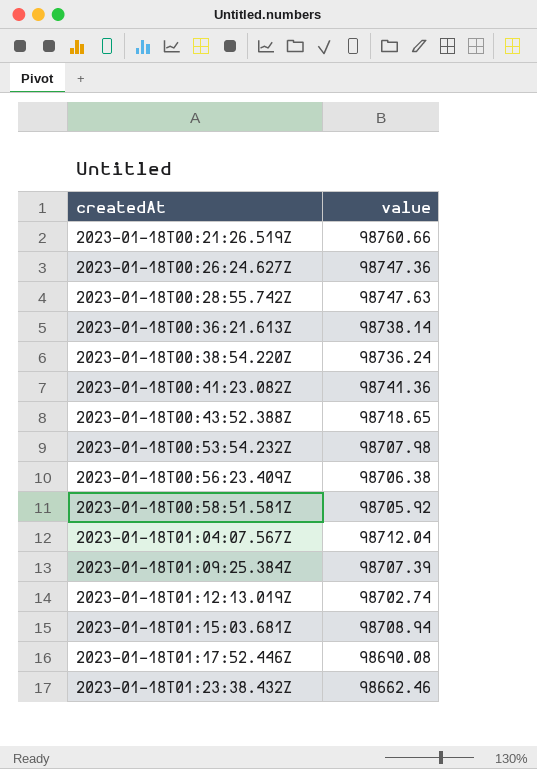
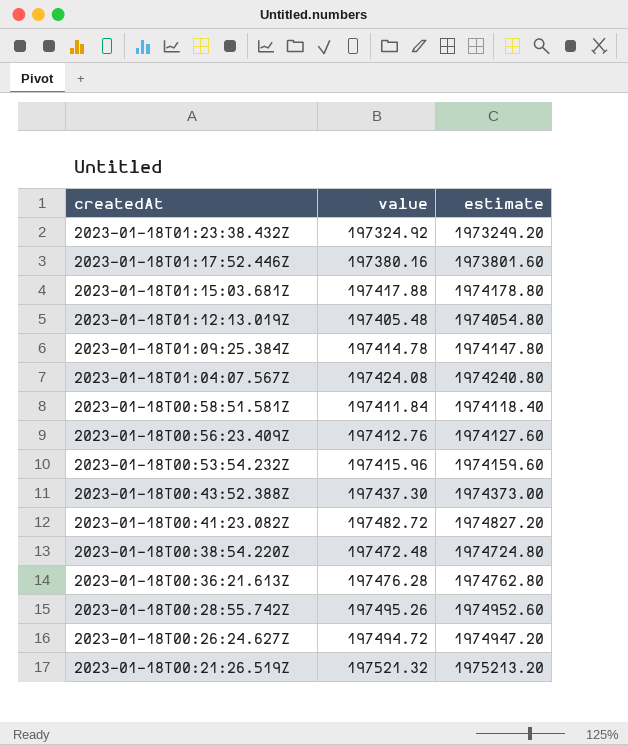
row order: createdAt ascending -> createdAt descending
column estimate | formula: none -> [value] * 10
2023-01-18T01:23:38.432Z | value: 98662.46 -> 197324.92
2023-01-18T01:17:52.446Z | value: 98690.08 -> 197380.16
2023-01-18T01:15:03.681Z | value: 98708.94 -> 197417.88
2023-01-18T01:12:13.019Z | value: 98702.74 -> 197405.48
2023-01-18T01:09:25.384Z | value: 98707.39 -> 197414.78
2023-01-18T01:04:07.567Z | value: 98712.04 -> 197424.08
2023-01-18T00:58:51.581Z | value: 98705.92 -> 197411.84
2023-01-18T00:56:23.409Z | value: 98706.38 -> 197412.76
2023-01-18T00:53:54.232Z | value: 98707.98 -> 197415.96
2023-01-18T00:43:52.388Z | value: 98718.65 -> 197437.30
2023-01-18T00:41:23.082Z | value: 98741.36 -> 197482.72
2023-01-18T00:38:54.220Z | value: 98736.24 -> 197472.48
2023-01-18T00:36:21.613Z | value: 98738.14 -> 197476.28
2023-01-18T00:28:55.742Z | value: 98747.63 -> 197495.26
2023-01-18T00:26:24.627Z | value: 98747.36 -> 197494.72
2023-01-18T00:21:26.519Z | value: 98760.66 -> 197521.32

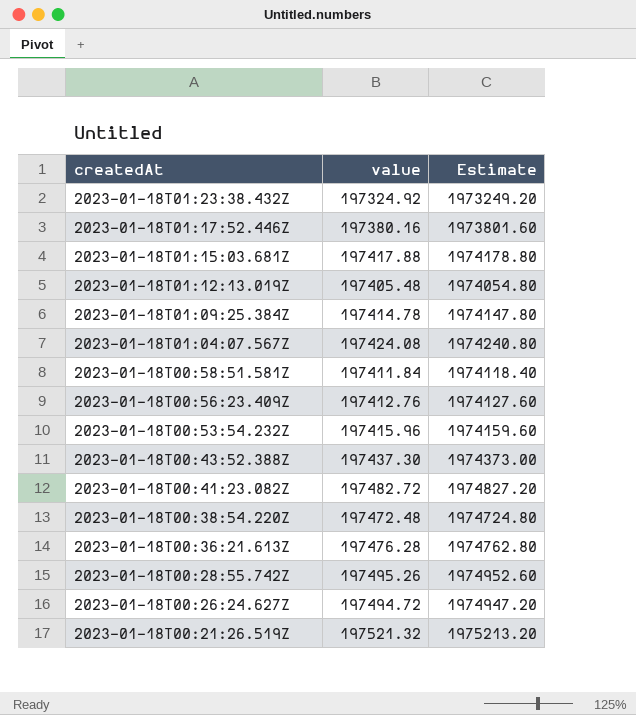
column name: estimate -> Estimate

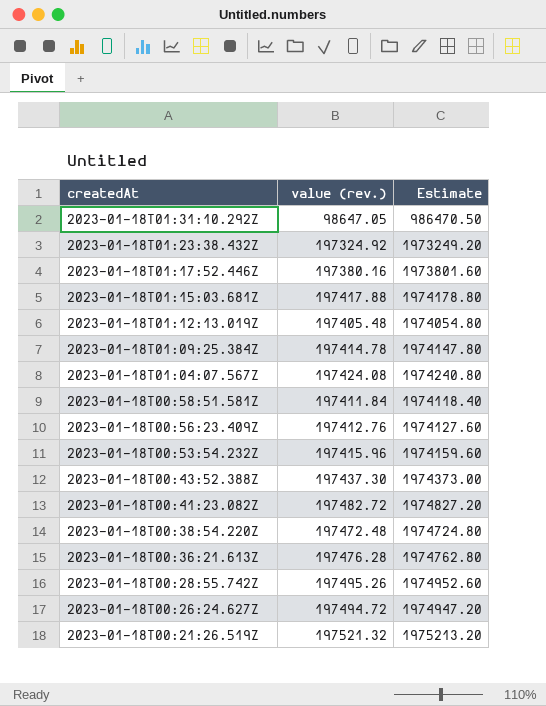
column name: value -> value (rev.)
row 2023-01-18T01:31:10.292Z: none -> 98647.05 | 986470.50

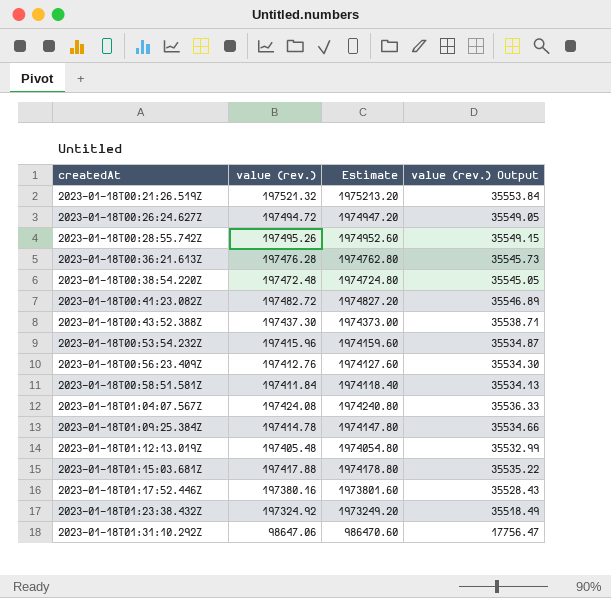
row order: createdAt descending -> createdAt ascending
column value (rev.) Output | formula: none -> [value (rev.)] * 0.18
2023-01-18T01:31:10.292Z | value (rev.): 98647.05 -> 98647.06
2023-01-18T01:31:10.292Z | Estimate: 986470.50 -> 986470.60

